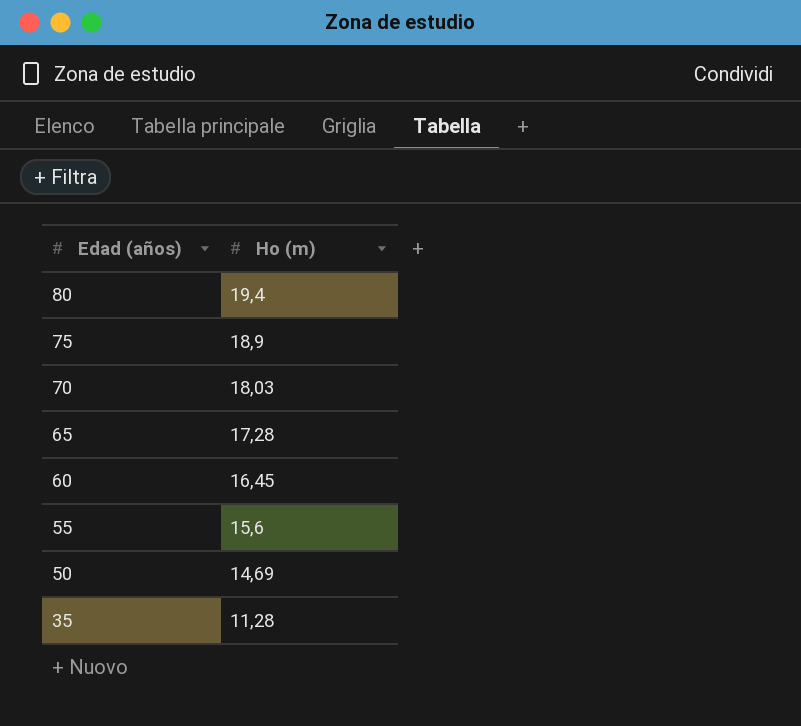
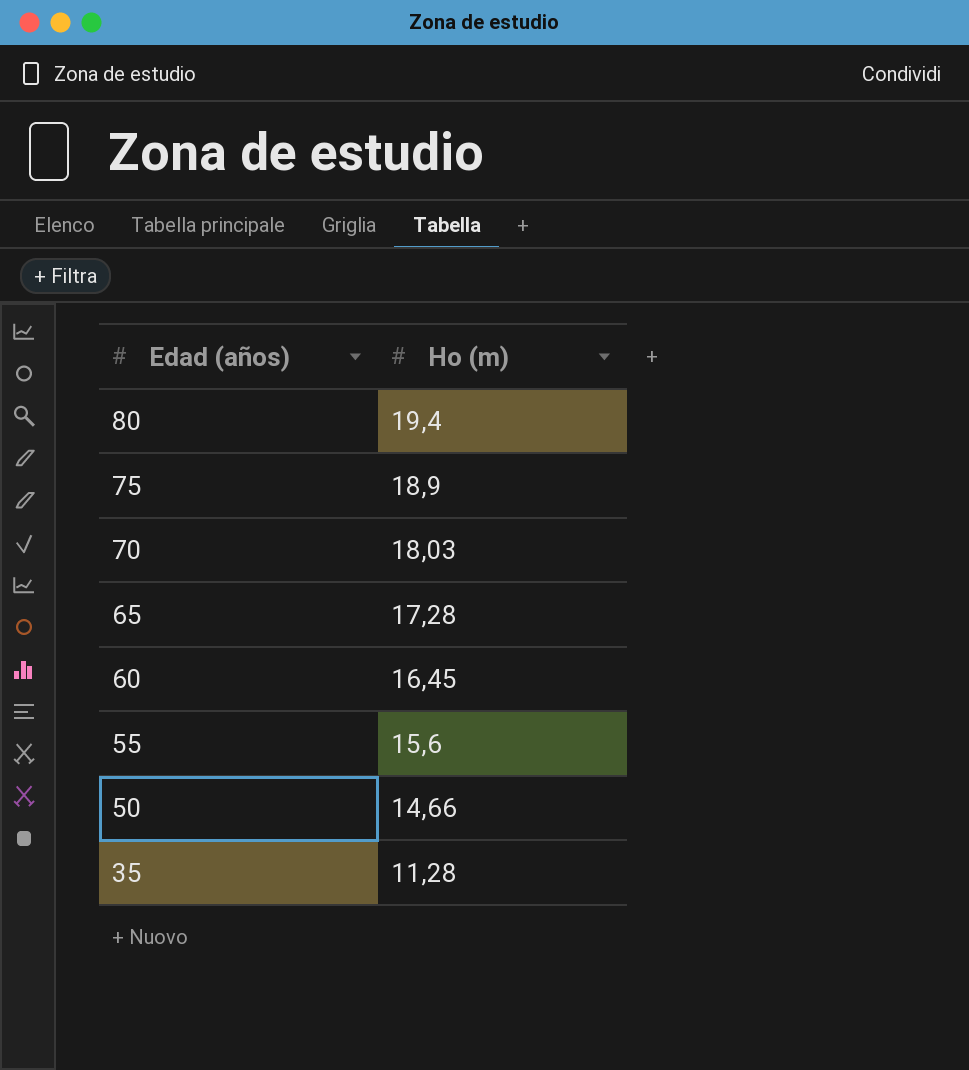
50 | Ho (m): 14,69 -> 14,66

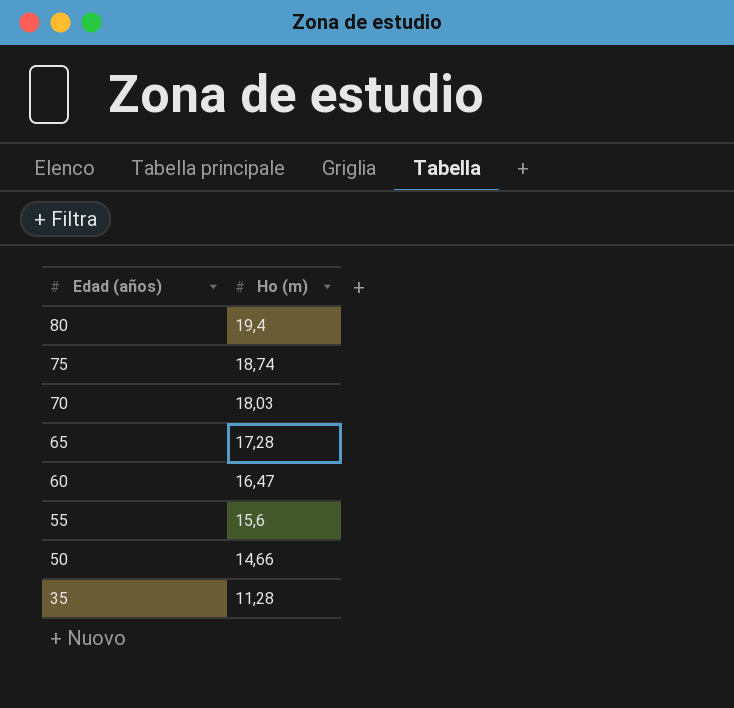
75 | Ho (m): 18,9 -> 18,74
60 | Ho (m): 16,45 -> 16,47

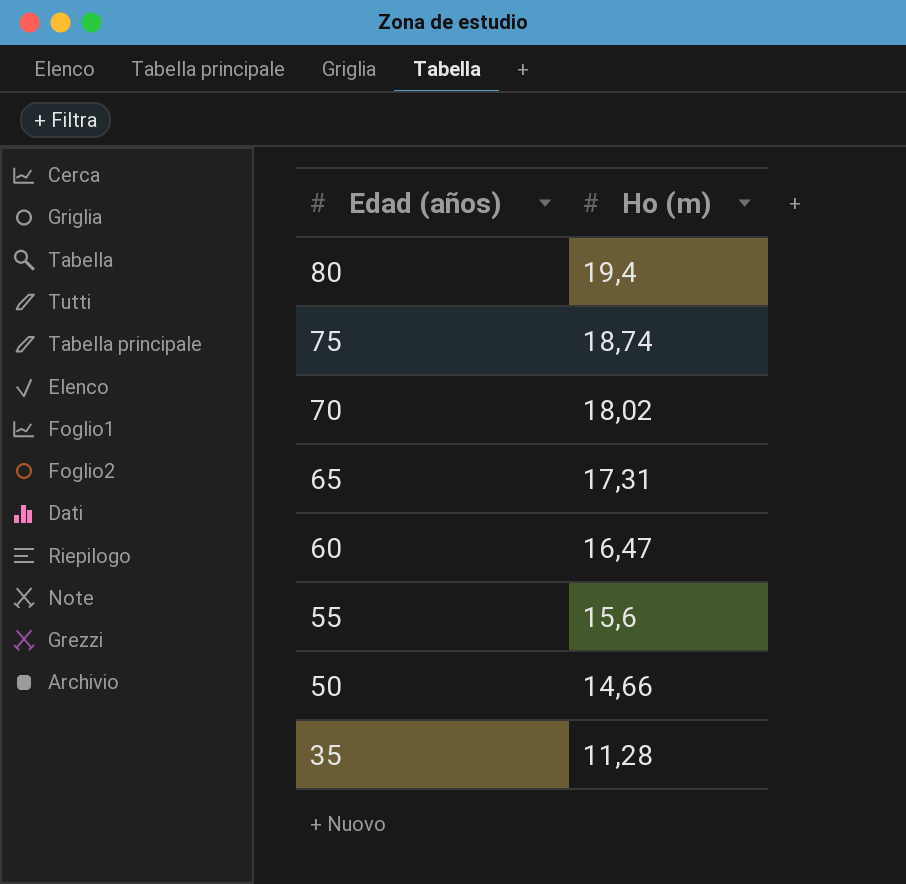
70 | Ho (m): 18,03 -> 18,02
65 | Ho (m): 17,28 -> 17,31

